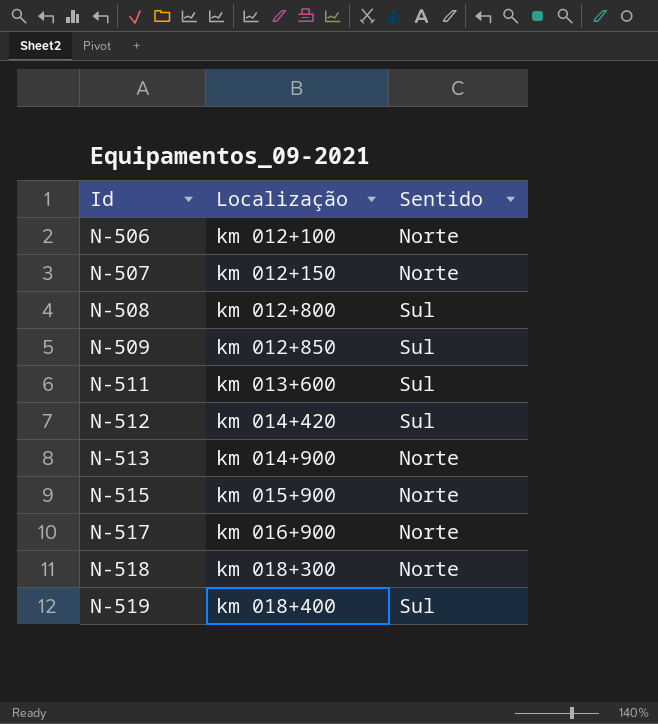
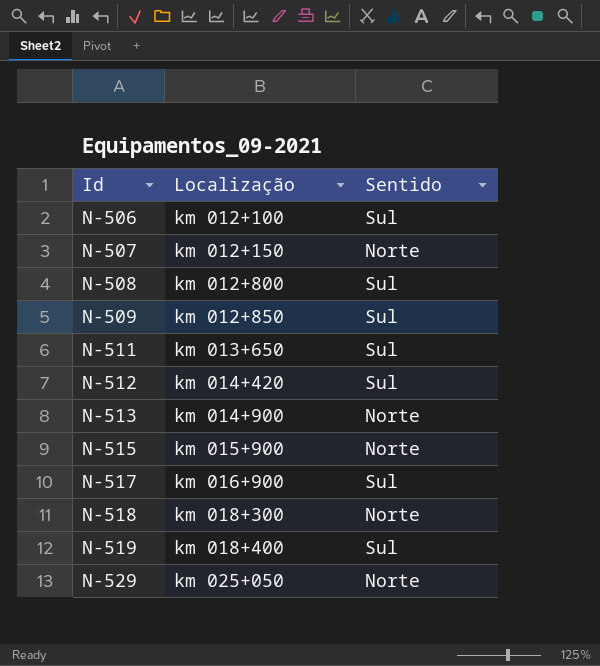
N-506 | Sentido: Norte -> Sul
N-511 | Localização: km 013+600 -> km 013+650
N-517 | Sentido: Norte -> Sul
row N-529: none -> km 025+050 | Norte

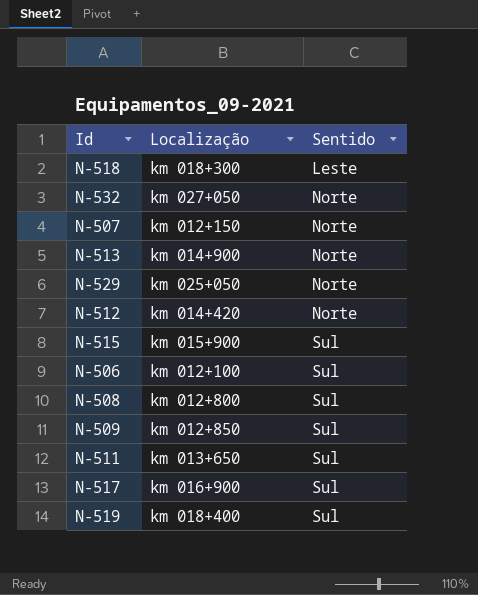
row order: Id ascending -> Sentido ascending
N-518 | Sentido: Norte -> Leste
row N-532: none -> km 027+050 | Norte
N-512 | Sentido: Sul -> Norte
N-515 | Sentido: Norte -> Sul

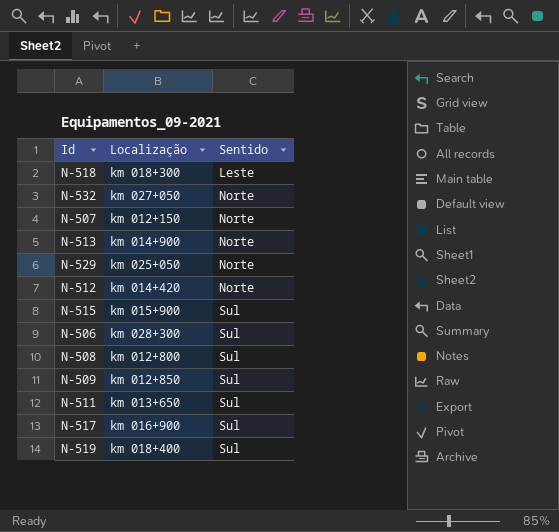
N-506 | Localização: km 012+100 -> km 028+300

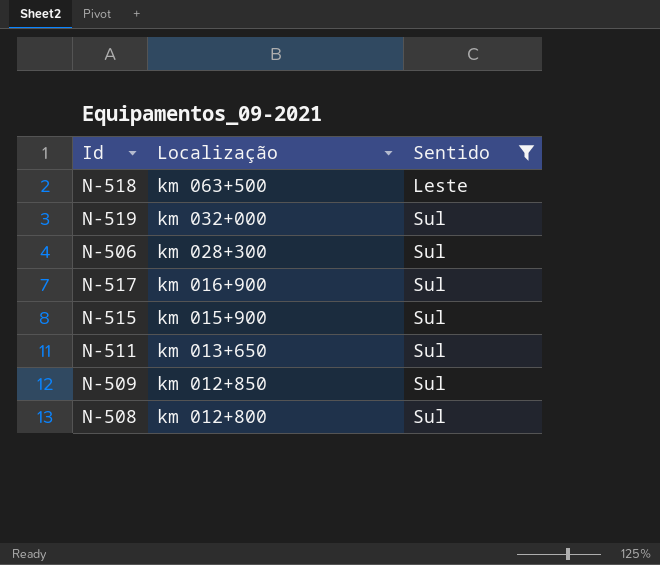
filter: none -> Sentido != Norte
row order: Sentido ascending -> Localização descending
N-518 | Localização: km 018+300 -> km 063+500
N-519 | Localização: km 018+400 -> km 032+000

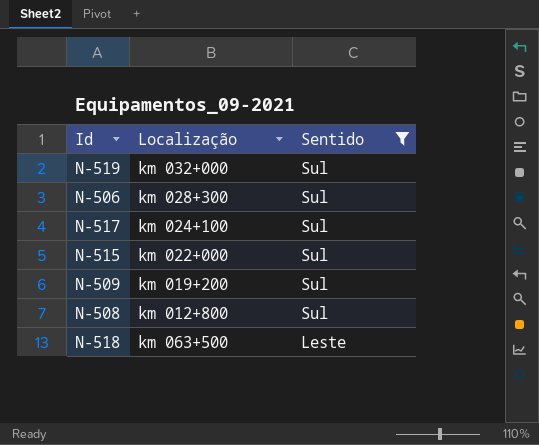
row order: Localização descending -> Sentido descending
row N-511: km 013+650 | Sul -> none
N-517 | Localização: km 016+900 -> km 024+100
N-515 | Localização: km 015+900 -> km 022+000
N-509 | Localização: km 012+850 -> km 019+200

